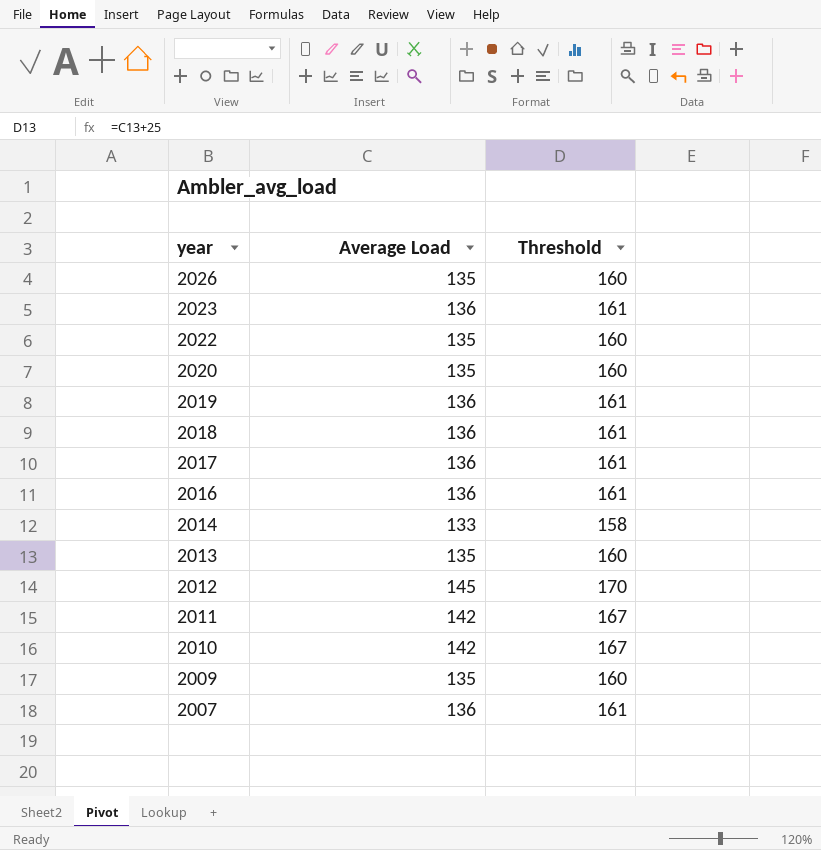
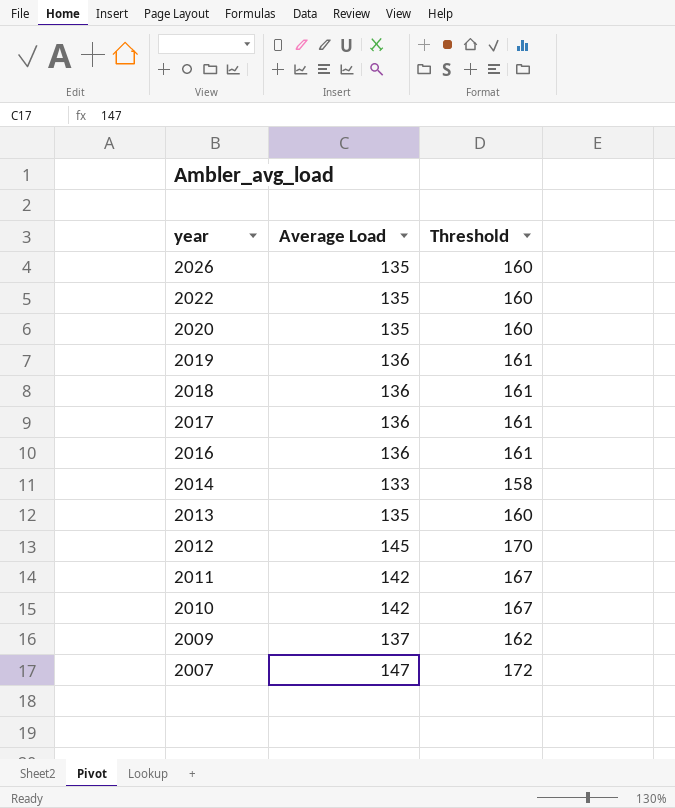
row 2023: 136 | 161 -> none
2009 | Average Load: 135 -> 137
2009 | Threshold: 160 -> 162
2007 | Average Load: 136 -> 147
2007 | Threshold: 161 -> 172

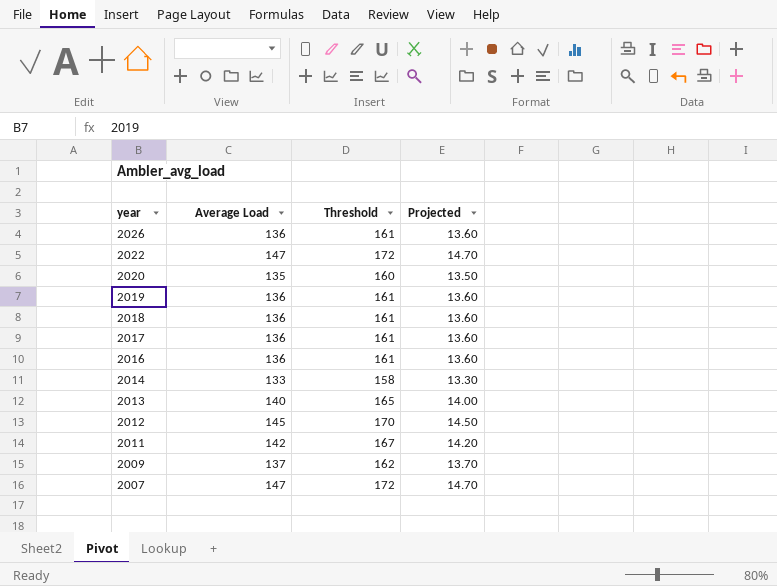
column Projected | formula: none -> [Average Load] * 0.1
row 2010: 142 | 167 -> none
2026 | Average Load: 135 -> 136
2026 | Threshold: 160 -> 161
2022 | Average Load: 135 -> 147
2022 | Threshold: 160 -> 172
2013 | Average Load: 135 -> 140
2013 | Threshold: 160 -> 165

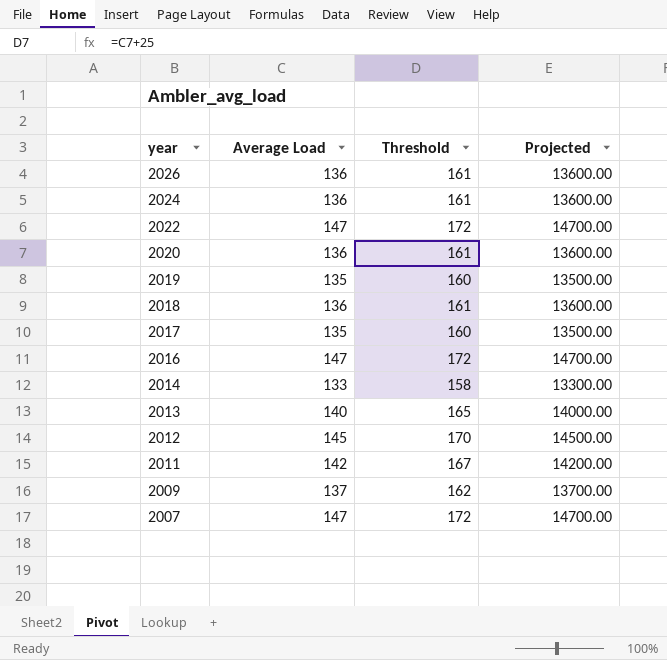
column Projected | formula: [Average Load] * 0.1 -> [Average Load] * 100
row 2024: none -> 136 | 161 | 13600.00
2020 | Average Load: 135 -> 136
2020 | Threshold: 160 -> 161
2019 | Average Load: 136 -> 135
2019 | Threshold: 161 -> 160
2017 | Average Load: 136 -> 135
2017 | Threshold: 161 -> 160
2016 | Average Load: 136 -> 147
2016 | Threshold: 161 -> 172

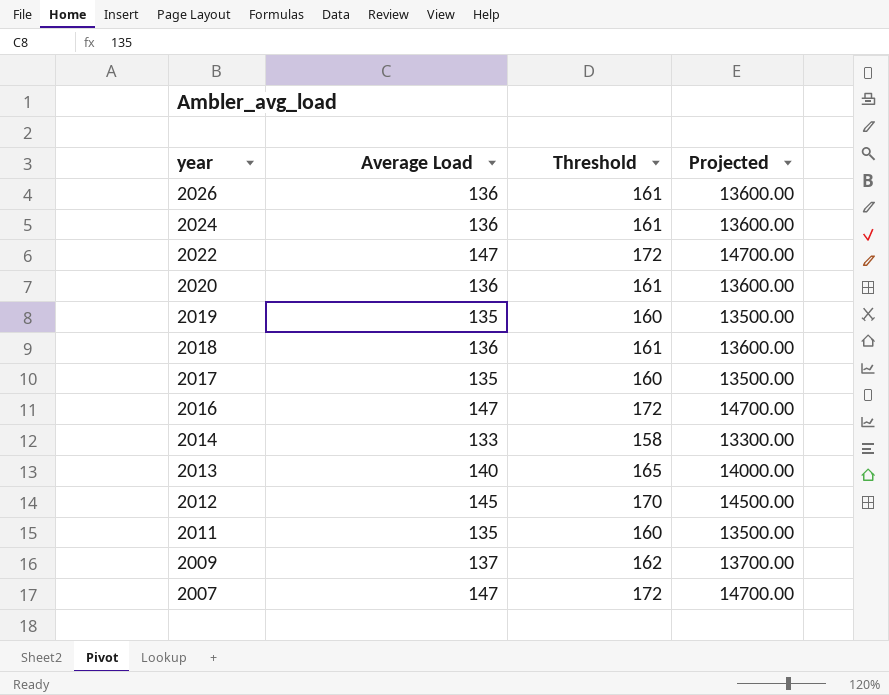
2011 | Average Load: 142 -> 135
2011 | Threshold: 167 -> 160
2011 | Projected: 14200.00 -> 13500.00

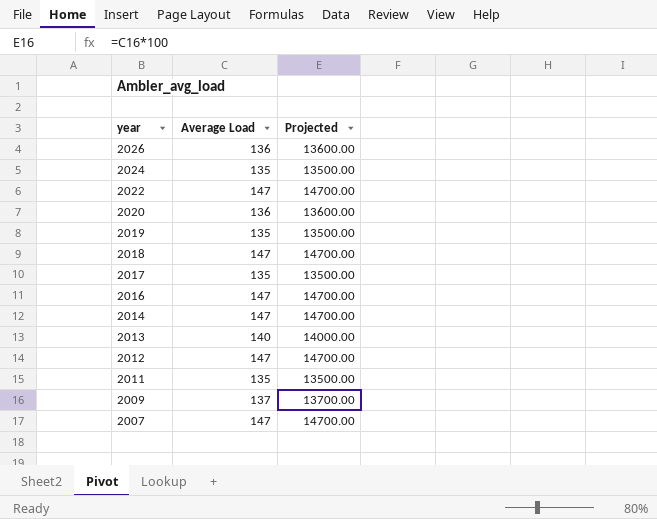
column Threshold | formula: [Average Load] + 25 -> none
2024 | Average Load: 136 -> 135
2024 | Projected: 13600.00 -> 13500.00
2018 | Average Load: 136 -> 147
2018 | Projected: 13600.00 -> 14700.00
2014 | Average Load: 133 -> 147
2014 | Projected: 13300.00 -> 14700.00
2012 | Average Load: 145 -> 147
2012 | Projected: 14500.00 -> 14700.00

